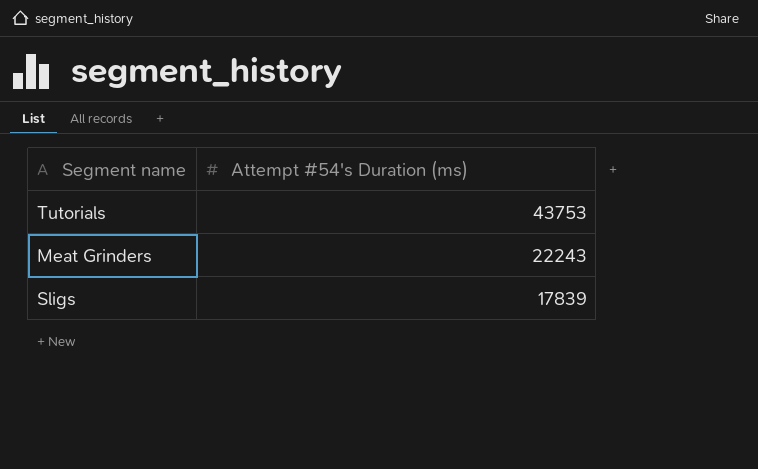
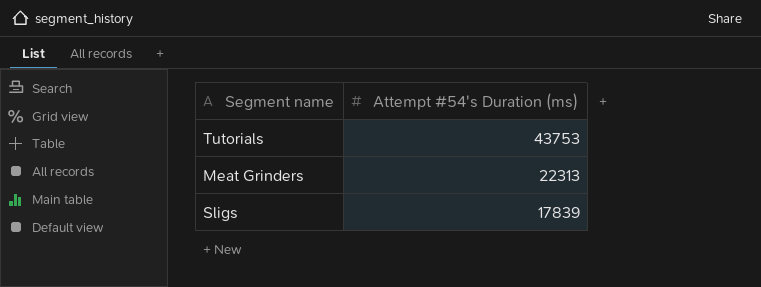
Meat Grinders | Attempt #54's Duration (ms): 22243 -> 22313

